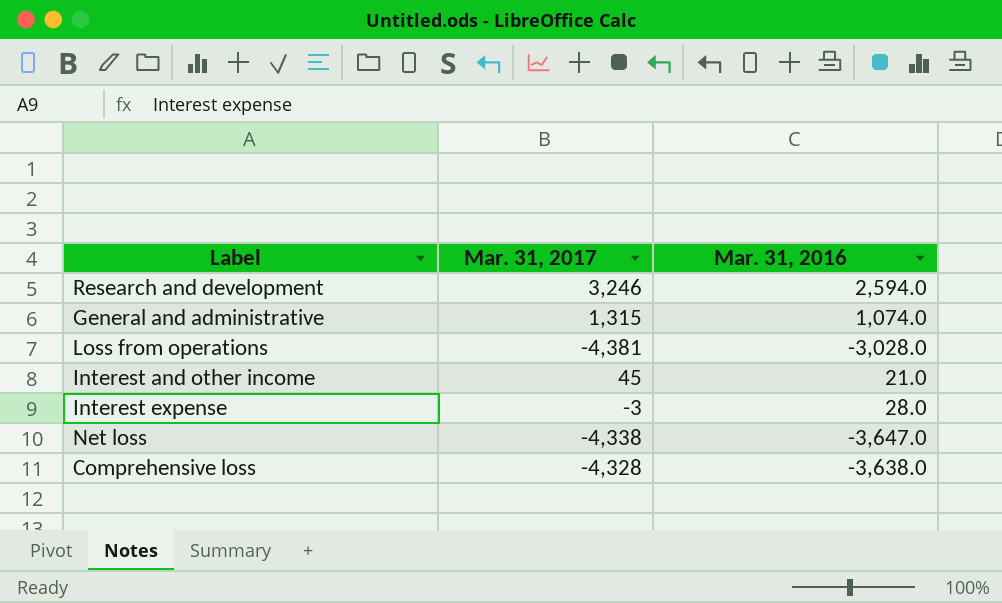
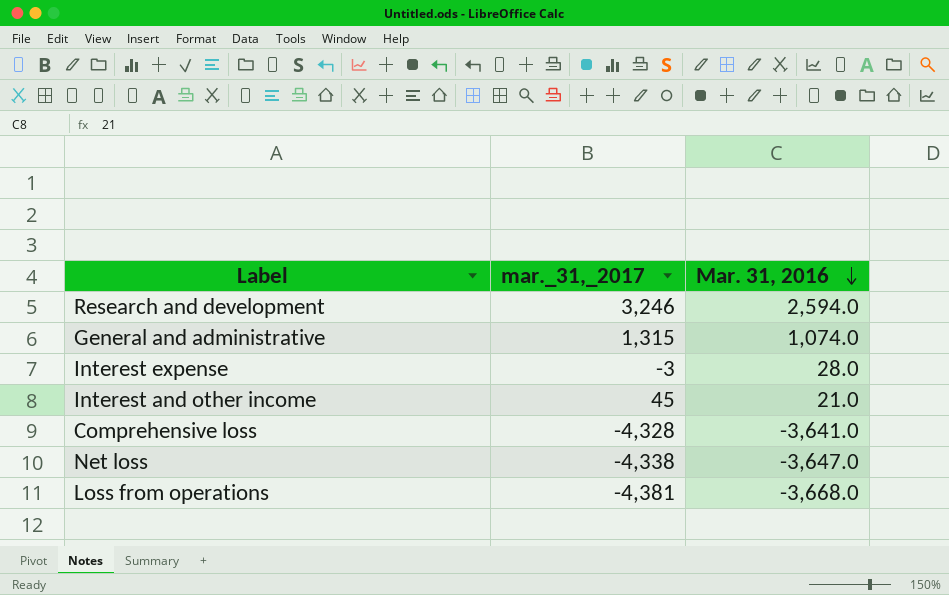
row order: none -> Mar. 31, 2016 descending
column name: Mar. 31, 2017 -> mar._31,_2017
Comprehensive loss | Mar. 31, 2016: -3,638.0 -> -3,641.0
Loss from operations | Mar. 31, 2016: -3,028.0 -> -3,668.0

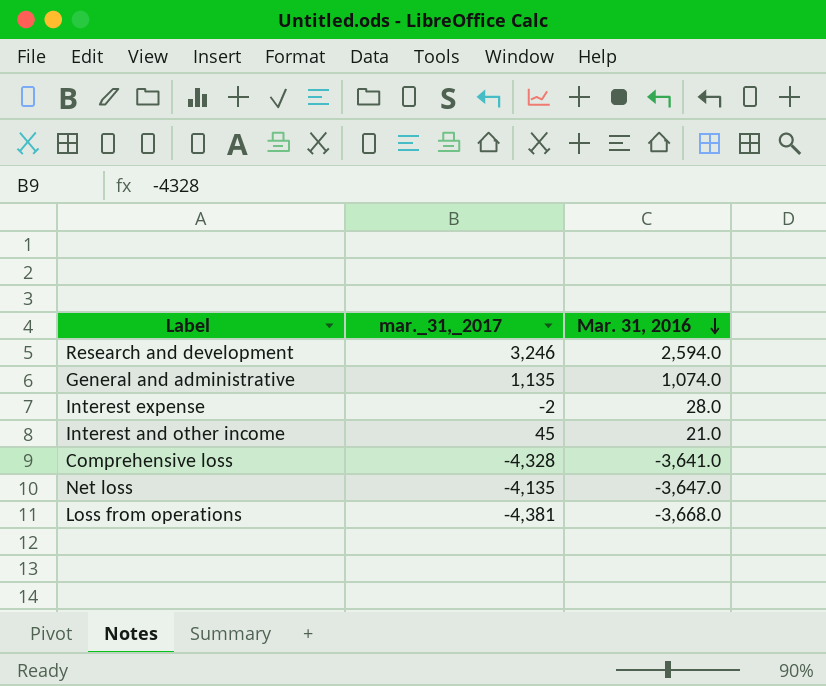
General and administrative | mar._31,_2017: 1,315 -> 1,135
Interest expense | mar._31,_2017: -3 -> -2
Net loss | mar._31,_2017: -4,338 -> -4,135

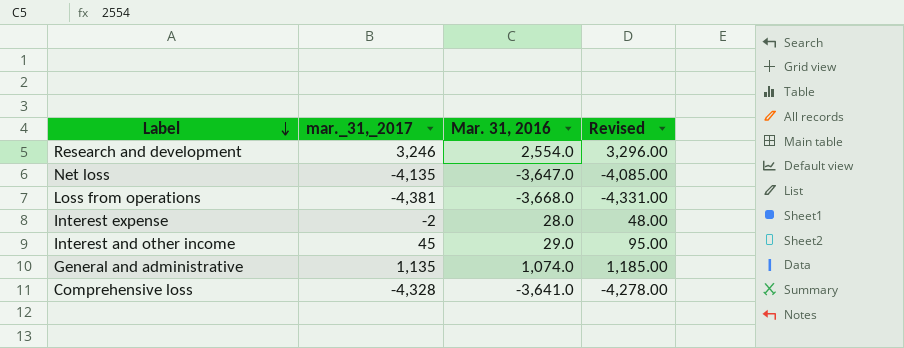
row order: Mar. 31, 2016 descending -> Label descending
column Revised | formula: none -> [mar._31,_2017] + 50
Research and development | Mar. 31, 2016: 2,594.0 -> 2,554.0
Interest and other income | Mar. 31, 2016: 21.0 -> 29.0

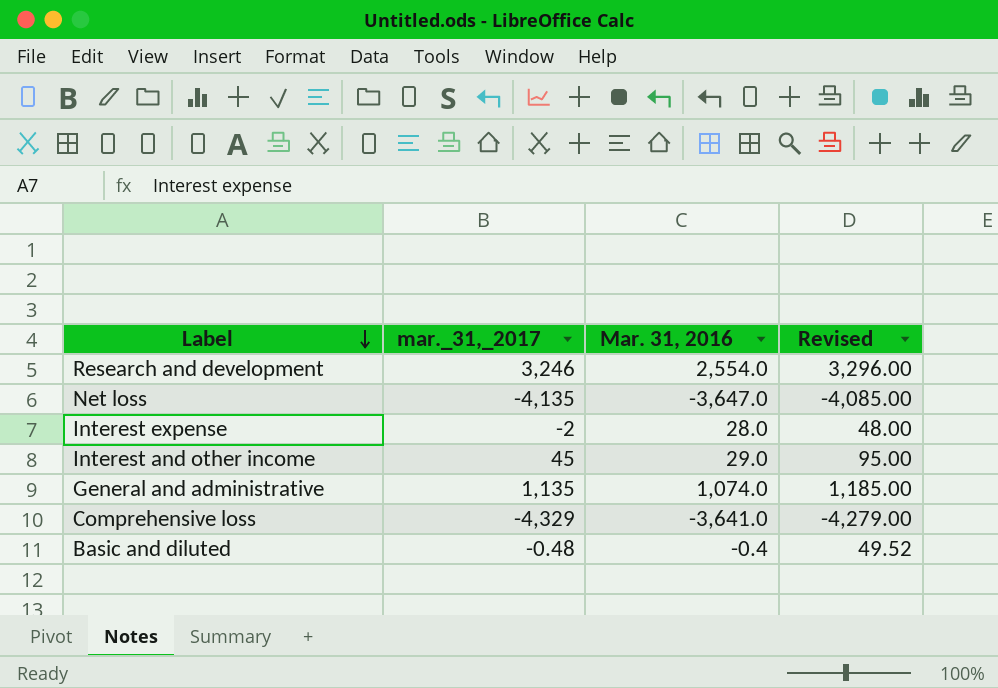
row Loss from operations: -4,381 | -3,668.0 | -4,331.00 -> none
Comprehensive loss | mar._31,_2017: -4,328 -> -4,329
Comprehensive loss | Revised: -4,278.00 -> -4,279.00
row Basic and diluted: none -> -0.48 | -0.4 | 49.52

